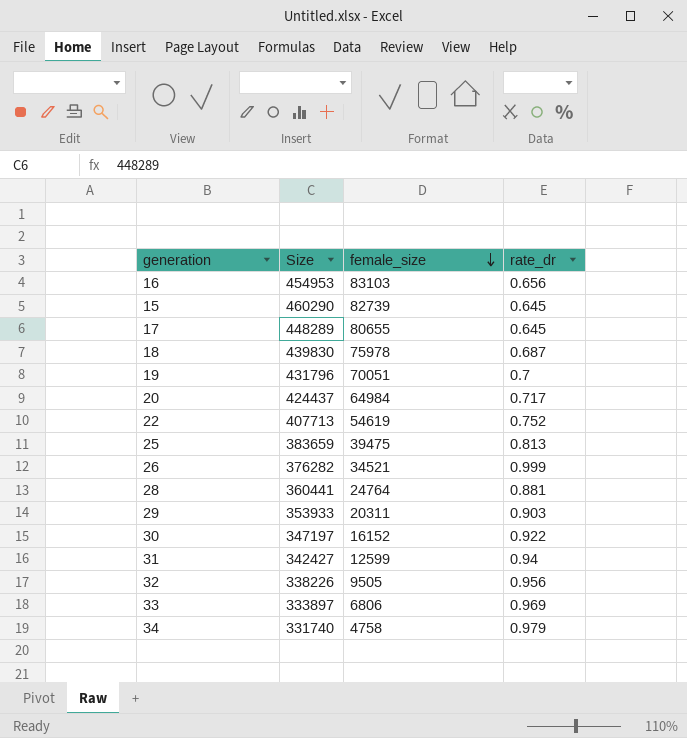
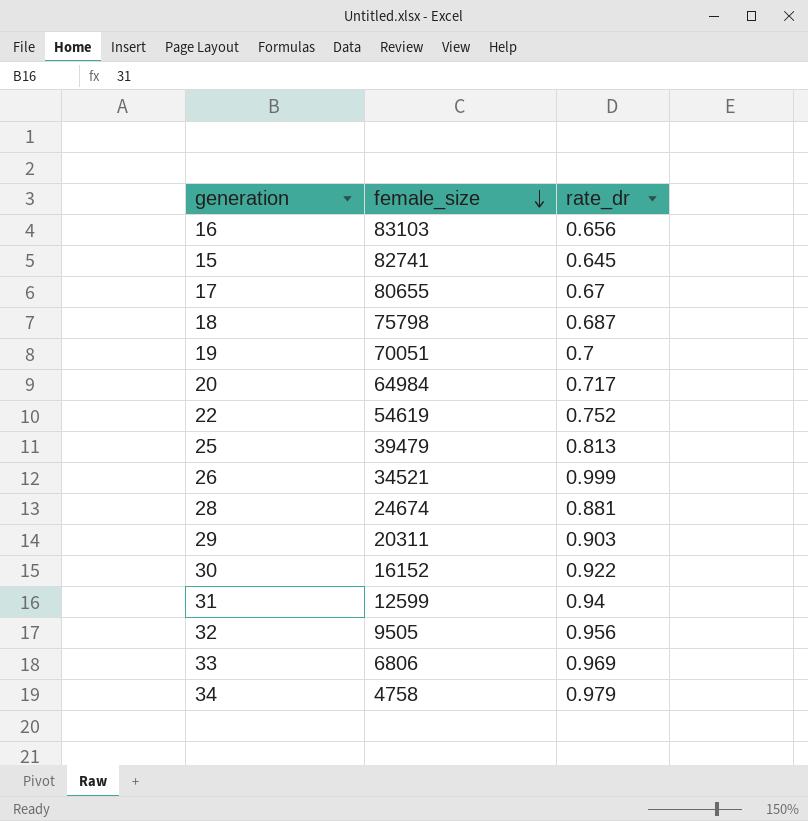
column Size | position: 2 -> none
15 | female_size: 82739 -> 82741
17 | rate_dr: 0.645 -> 0.67
18 | female_size: 75978 -> 75798
25 | female_size: 39475 -> 39479
28 | female_size: 24764 -> 24674

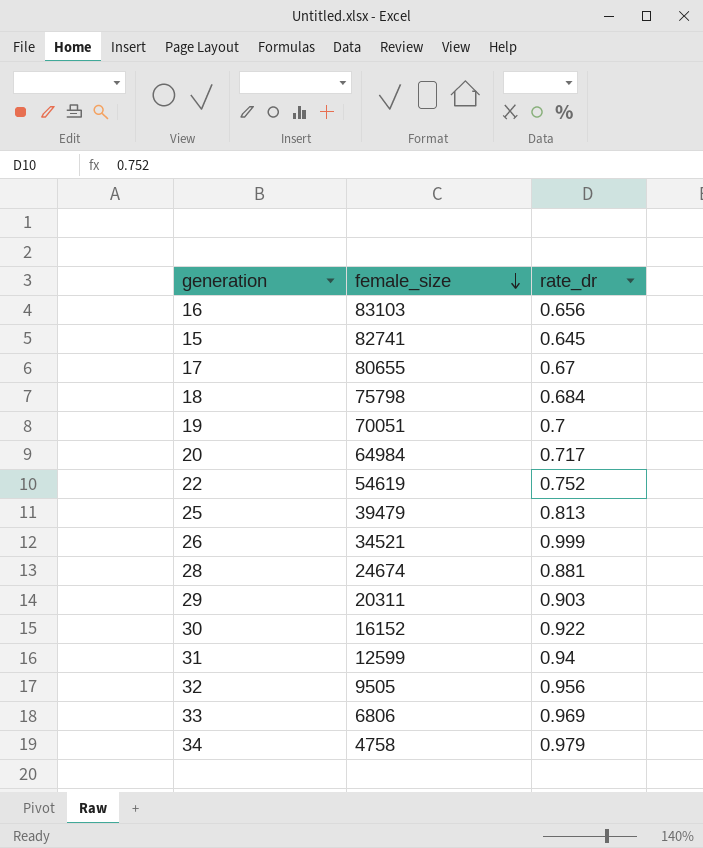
18 | rate_dr: 0.687 -> 0.684

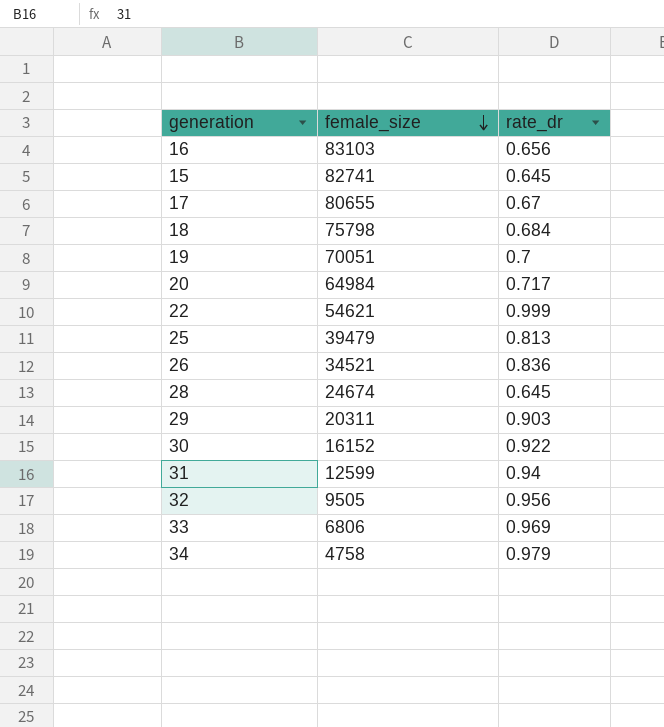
22 | female_size: 54619 -> 54621
22 | rate_dr: 0.752 -> 0.999
26 | rate_dr: 0.999 -> 0.836
28 | rate_dr: 0.881 -> 0.645

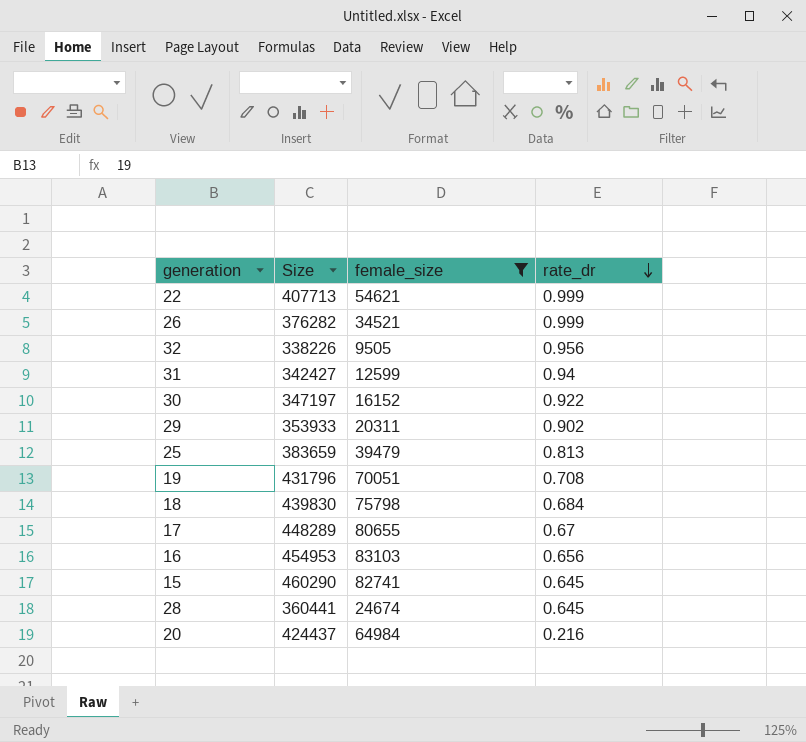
filter: none -> female_size >= 9505
row order: female_size descending -> rate_dr descending
column Size | position: none -> 2
26 | rate_dr: 0.836 -> 0.999
29 | rate_dr: 0.903 -> 0.902
19 | rate_dr: 0.7 -> 0.708
20 | rate_dr: 0.717 -> 0.216

